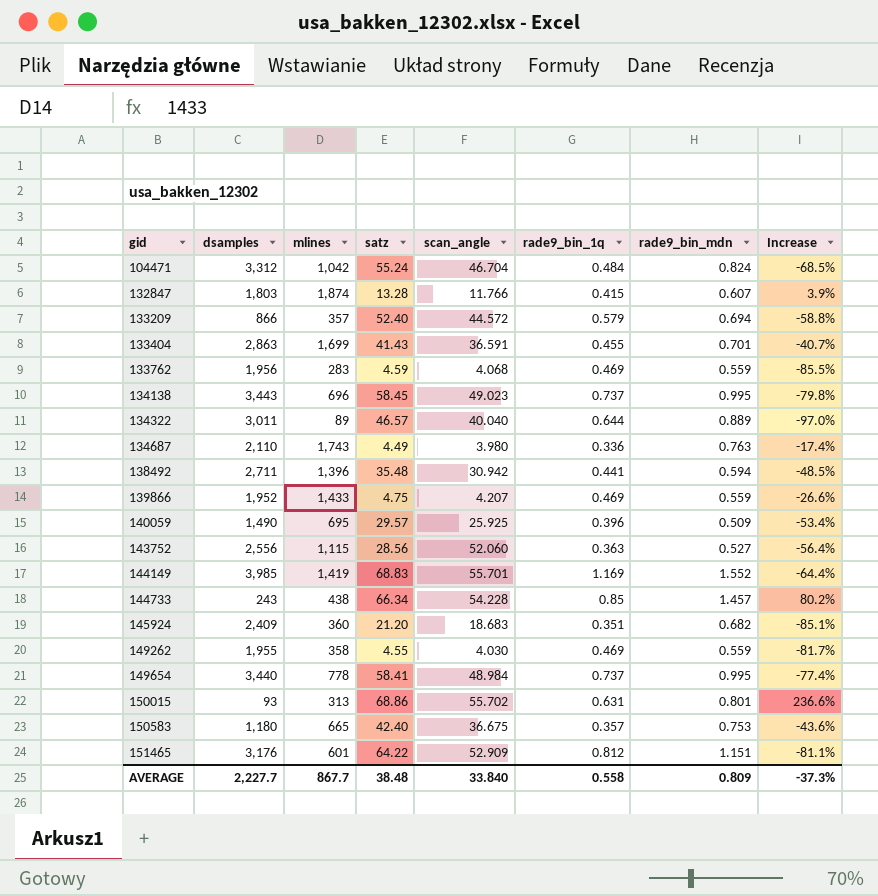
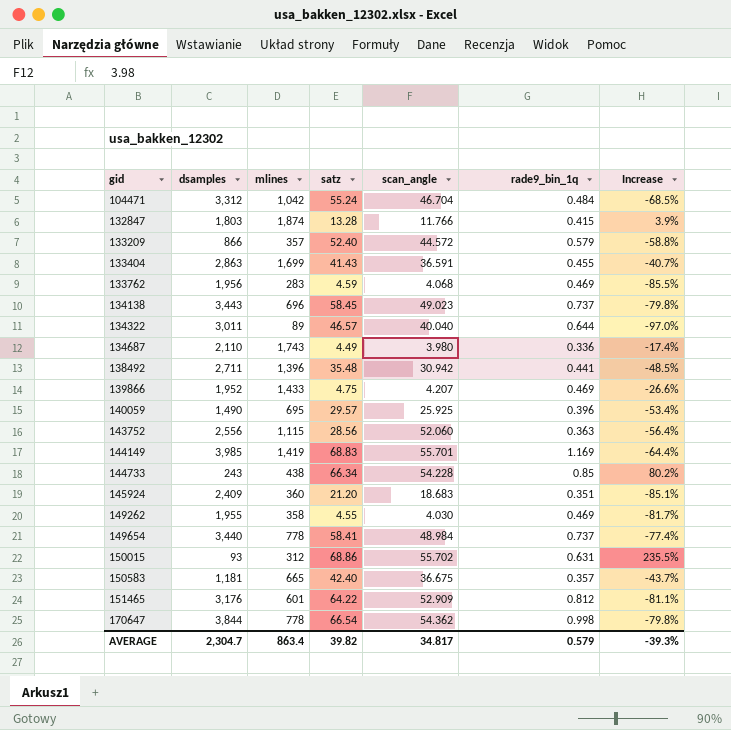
column rade9_bin_mdn | position: 7 -> none
150015 | mlines: 313 -> 312
150015 | Increase: 236.6% -> 235.5%
150583 | dsamples: 1,180 -> 1,181
150583 | Increase: -43.6% -> -43.7%
row 170647: none -> 3,844 | 778 | 66.54 | 54.362 | 0.998 | -79.8%
AVERAGE | dsamples: 2,227.7 -> 2,304.7
AVERAGE | mlines: 867.7 -> 863.4
AVERAGE | satz: 38.48 -> 39.82
AVERAGE | scan_angle: 33.840 -> 34.817
AVERAGE | rade9_bin_1q: 0.558 -> 0.579
AVERAGE | Increase: -37.3% -> -39.3%

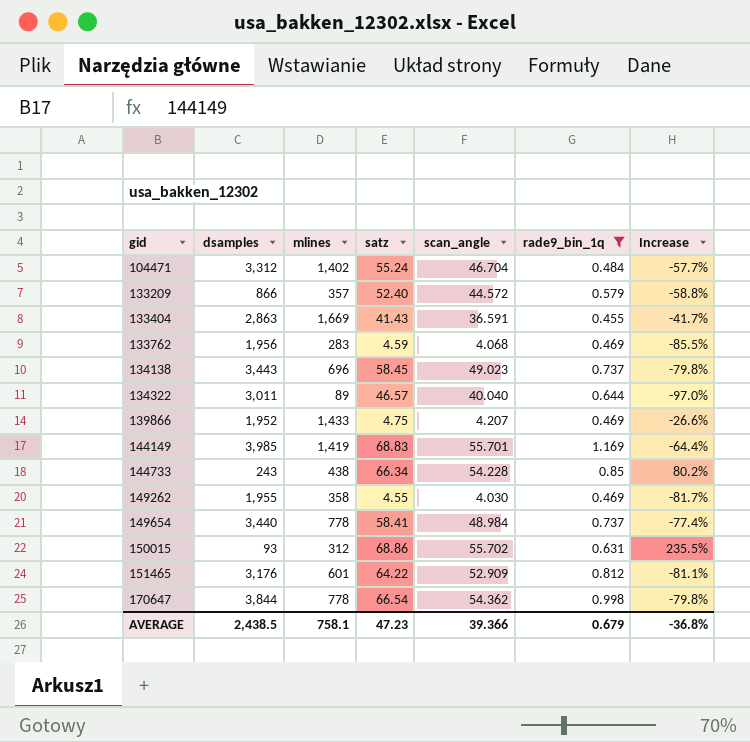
filter: none -> rade9_bin_1q >= 0.455
104471 | mlines: 1,042 -> 1,402
104471 | Increase: -68.5% -> -57.7%
133404 | mlines: 1,699 -> 1,669
133404 | Increase: -40.7% -> -41.7%
AVERAGE | dsamples: 2,304.7 -> 2,438.5
AVERAGE | mlines: 863.4 -> 758.1
AVERAGE | satz: 39.82 -> 47.23
AVERAGE | scan_angle: 34.817 -> 39.366
AVERAGE | rade9_bin_1q: 0.579 -> 0.679
AVERAGE | Increase: -39.3% -> -36.8%

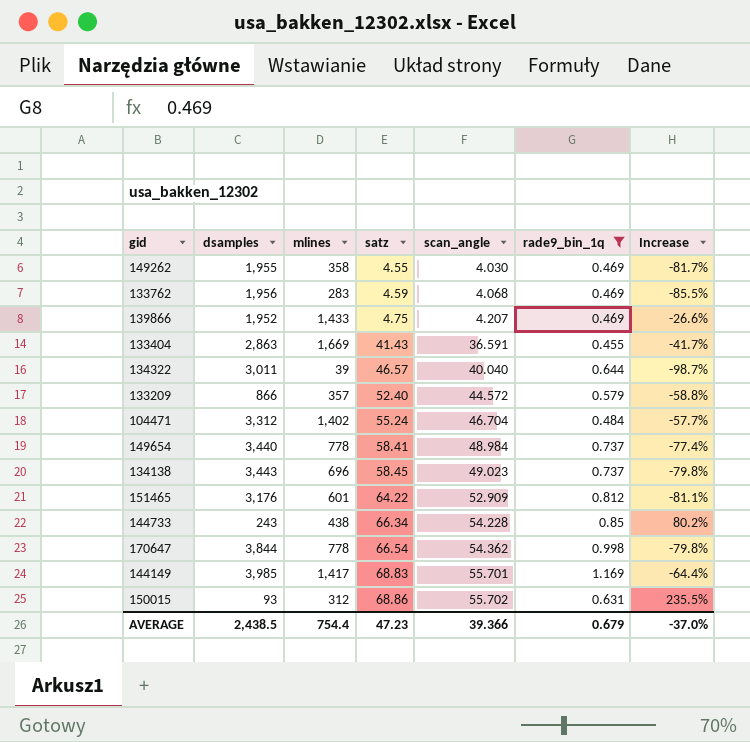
row order: gid ascending -> satz ascending
134322 | mlines: 89 -> 39
134322 | Increase: -97.0% -> -98.7%
144149 | mlines: 1,419 -> 1,417
AVERAGE | mlines: 758.1 -> 754.4
AVERAGE | Increase: -36.8% -> -37.0%

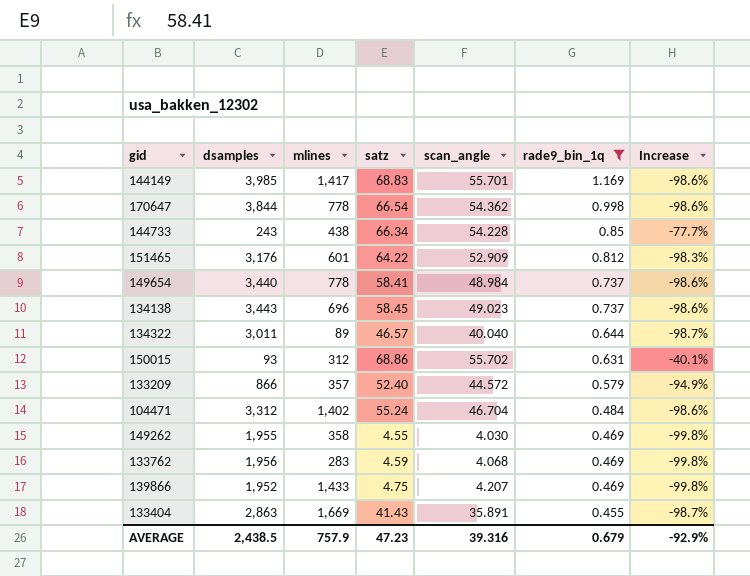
row order: satz ascending -> rade9_bin_1q descending
column Increase | formula: ([mlines] - [dsamples]) / [dsamples] -> ([scan_angle] - [dsamples]) / [dsamples]
134322 | mlines: 39 -> 89
133404 | scan_angle: 36.591 -> 35.891
AVERAGE | mlines: 754.4 -> 757.9
AVERAGE | scan_angle: 39.366 -> 39.316
AVERAGE | Increase: -37.0% -> -92.9%

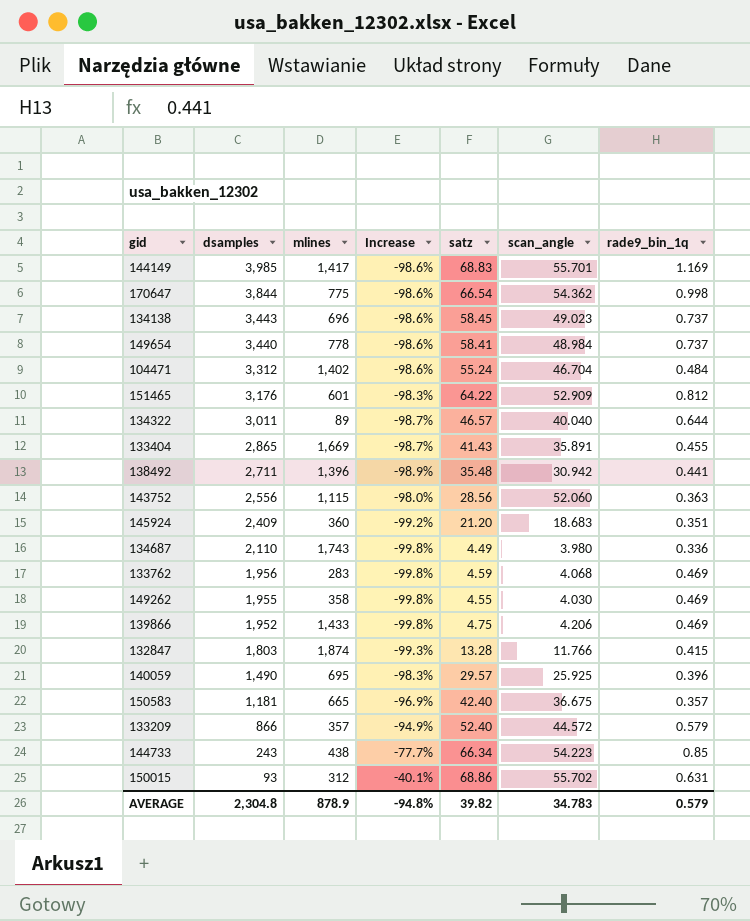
filter: rade9_bin_1q >= 0.455 -> none
row order: rade9_bin_1q descending -> dsamples descending
column Increase | position: 7 -> 4
170647 | mlines: 778 -> 775
133404 | dsamples: 2,863 -> 2,865
139866 | scan_angle: 4.207 -> 4.206
144733 | scan_angle: 54.228 -> 54.223
AVERAGE | dsamples: 2,438.5 -> 2,304.8
AVERAGE | mlines: 757.9 -> 878.9
AVERAGE | Increase: -92.9% -> -94.8%
AVERAGE | satz: 47.23 -> 39.82
AVERAGE | scan_angle: 39.316 -> 34.783
AVERAGE | rade9_bin_1q: 0.679 -> 0.579

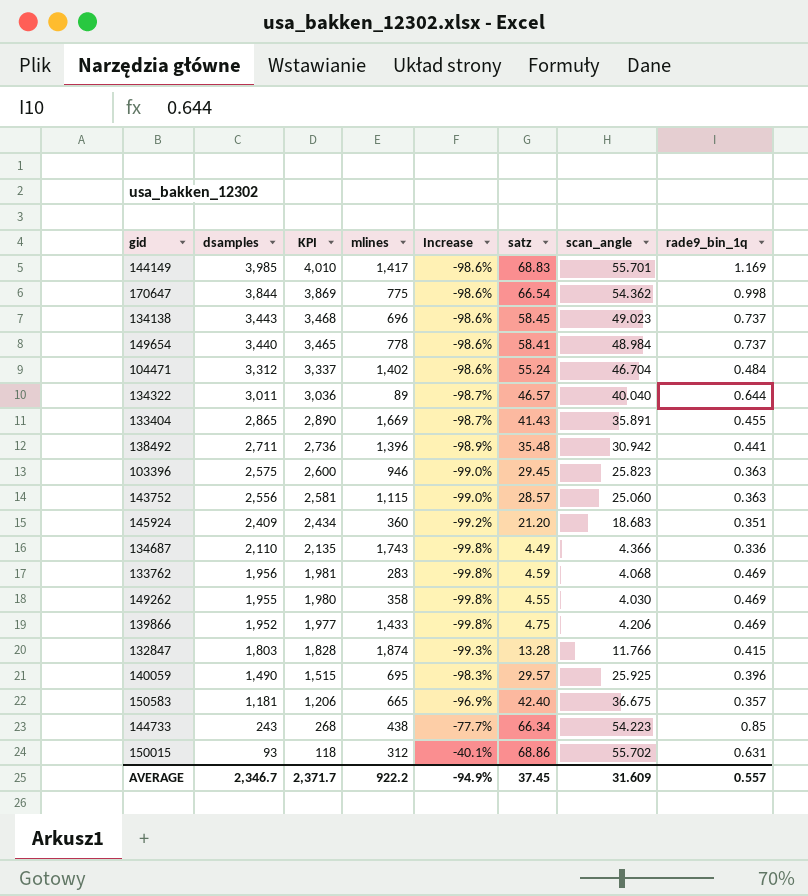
column KPI | formula: none -> [dsamples] + 25
row 151465: 3,176 | 601 | -98.3% | 64.22 | 52.909 | 0.812 -> none
row 133209: 866 | 357 | -94.9% | 52.40 | 44.572 | 0.579 -> none
row 103396: none -> 2,575 | 2,600 | 946 | -99.0% | 29.45 | 25.823 | 0.363
143752 | Increase: -98.0% -> -99.0%
143752 | satz: 28.56 -> 28.57
143752 | scan_angle: 52.060 -> 25.060
134687 | scan_angle: 3.980 -> 4.366
AVERAGE | dsamples: 2,304.8 -> 2,346.7
AVERAGE | mlines: 878.9 -> 922.2
AVERAGE | Increase: -94.8% -> -94.9%
AVERAGE | satz: 39.82 -> 37.45
AVERAGE | scan_angle: 34.783 -> 31.609
AVERAGE | rade9_bin_1q: 0.579 -> 0.557

